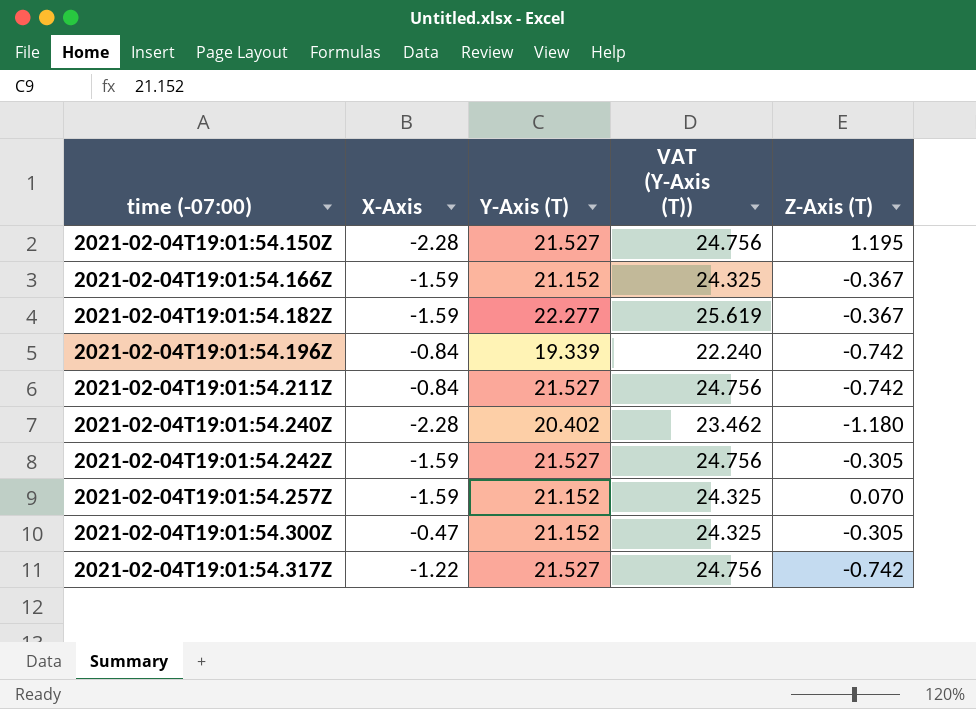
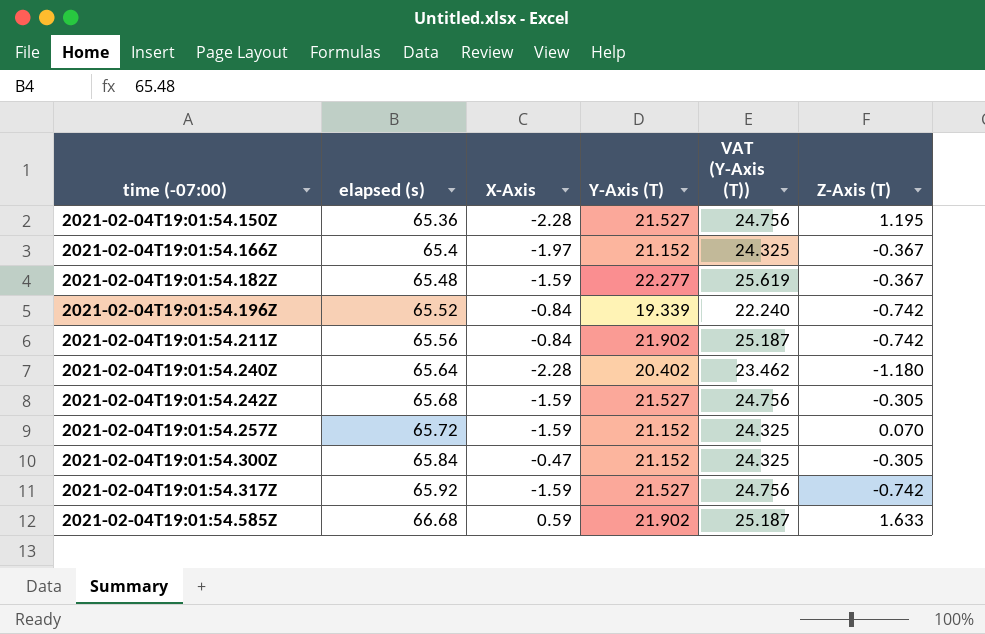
column elapsed (s) | position: none -> 2
2021-02-04T19:01:54.166Z | X-Axis: -1.59 -> -1.97
2021-02-04T19:01:54.211Z | Y-Axis (T): 21.527 -> 21.902
2021-02-04T19:01:54.211Z | VAT (Y-Axis (T)): 24.756 -> 25.187
2021-02-04T19:01:54.317Z | X-Axis: -1.22 -> -1.59
row 2021-02-04T19:01:54.585Z: none -> 66.68 | 0.59 | 21.902 | 25.187 | 1.633

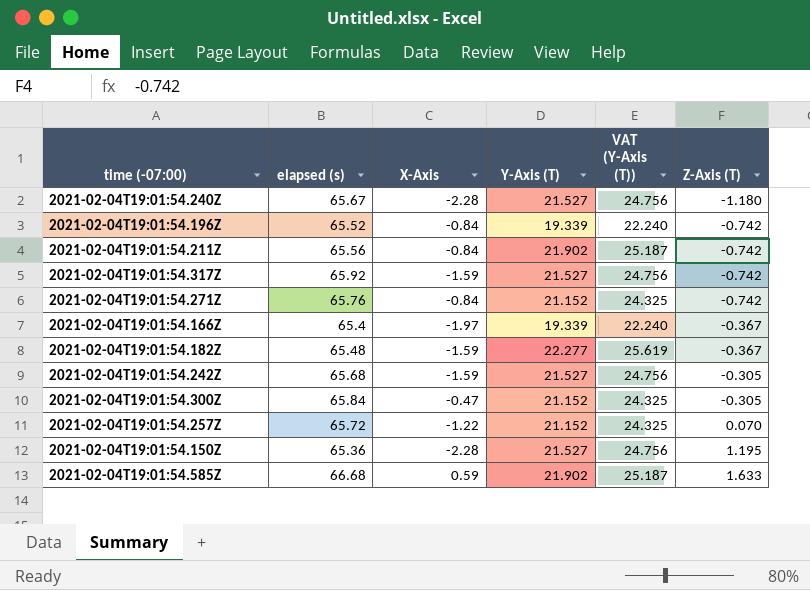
row order: time (-07:00) ascending -> Z-Axis (T) ascending
2021-02-04T19:01:54.240Z | elapsed (s): 65.64 -> 65.67
2021-02-04T19:01:54.240Z | Y-Axis (T): 20.402 -> 21.527
2021-02-04T19:01:54.240Z | VAT (Y-Axis (T)): 23.462 -> 24.756
row 2021-02-04T19:01:54.271Z: none -> 65.76 | -0.84 | 21.152 | 24.325 | -0.742
2021-02-04T19:01:54.166Z | Y-Axis (T): 21.152 -> 19.339
2021-02-04T19:01:54.166Z | VAT (Y-Axis (T)): 24.325 -> 22.240
2021-02-04T19:01:54.257Z | X-Axis: -1.59 -> -1.22

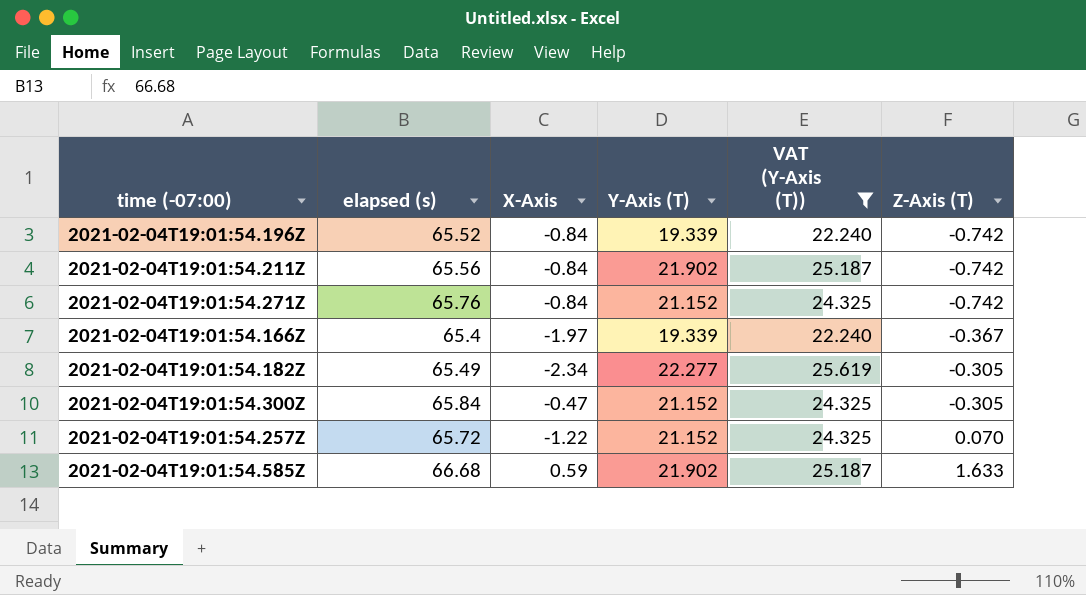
filter: none -> VAT (Y-Axis (T)) != 24.756
2021-02-04T19:01:54.182Z | elapsed (s): 65.48 -> 65.49
2021-02-04T19:01:54.182Z | X-Axis: -1.59 -> -2.34
2021-02-04T19:01:54.182Z | Z-Axis (T): -0.367 -> -0.305

